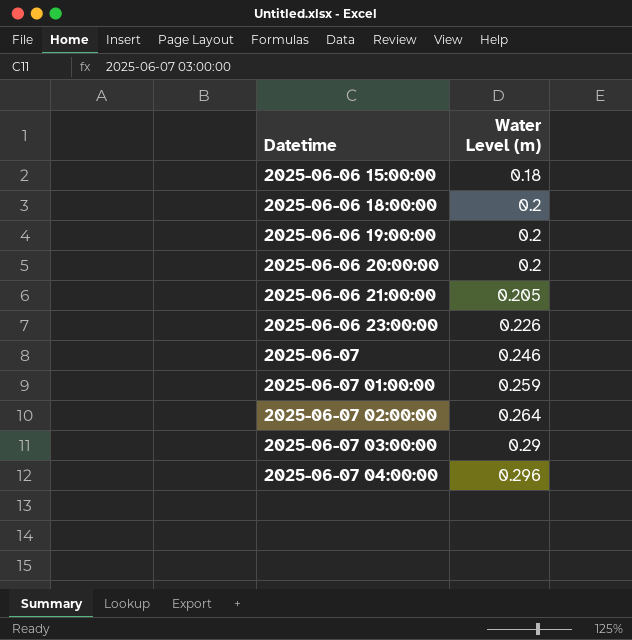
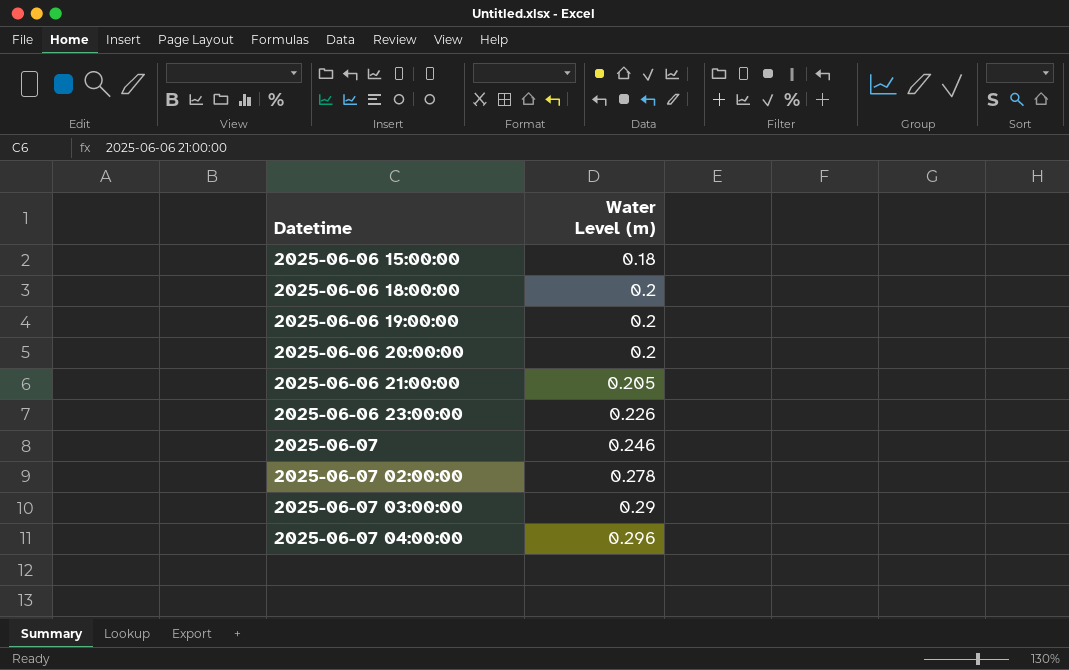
row 2025-06-07 01:00:00: 0.259 -> none
2025-06-07 02:00:00 | Water Level (m): 0.264 -> 0.278

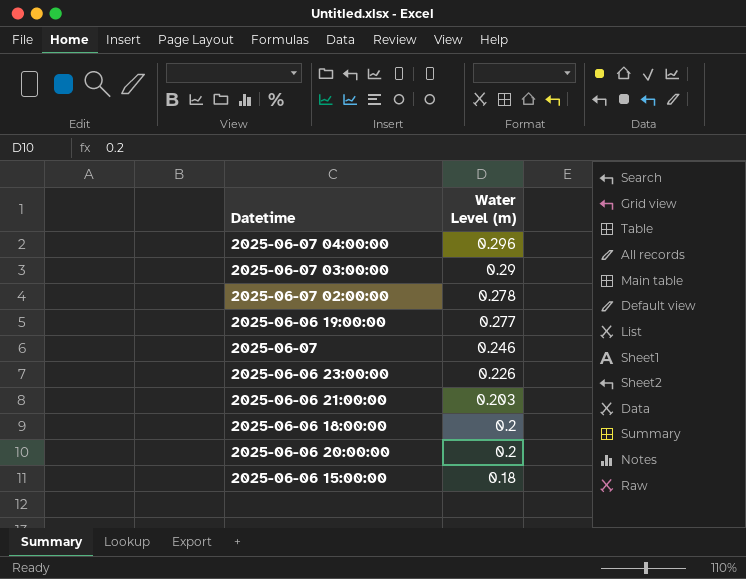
row order: Datetime ascending -> Water Level (m) descending
2025-06-06 19:00:00 | Water Level (m): 0.2 -> 0.277
2025-06-06 21:00:00 | Water Level (m): 0.205 -> 0.203

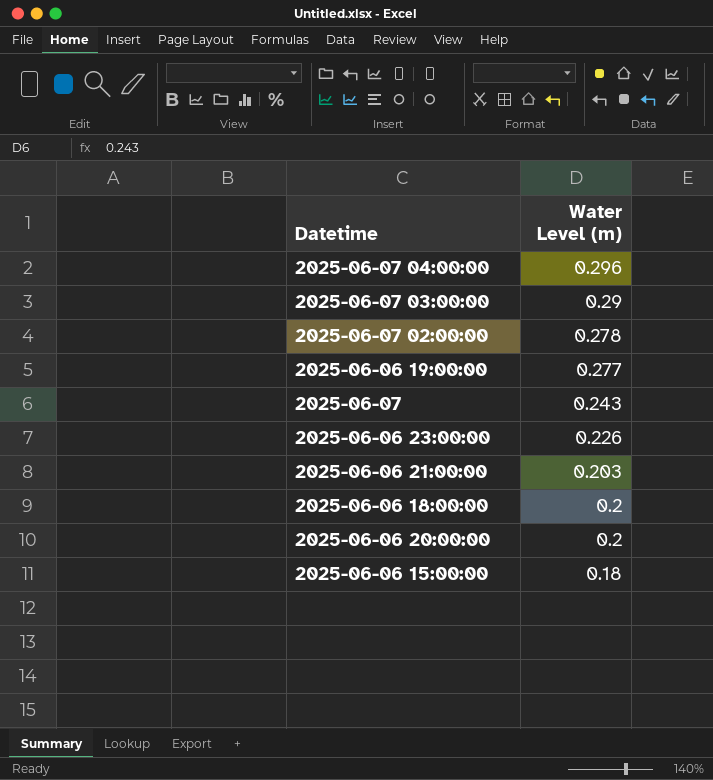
2025-06-07 | Water Level (m): 0.246 -> 0.243

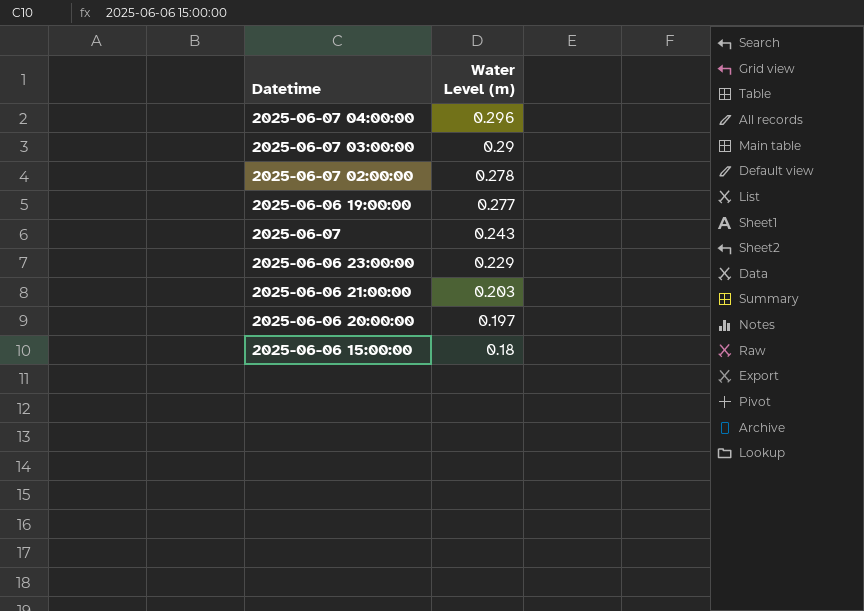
row 2025-06-06 18:00:00: 0.2 -> none
2025-06-06 23:00:00 | Water Level (m): 0.226 -> 0.229
2025-06-06 20:00:00 | Water Level (m): 0.2 -> 0.197

